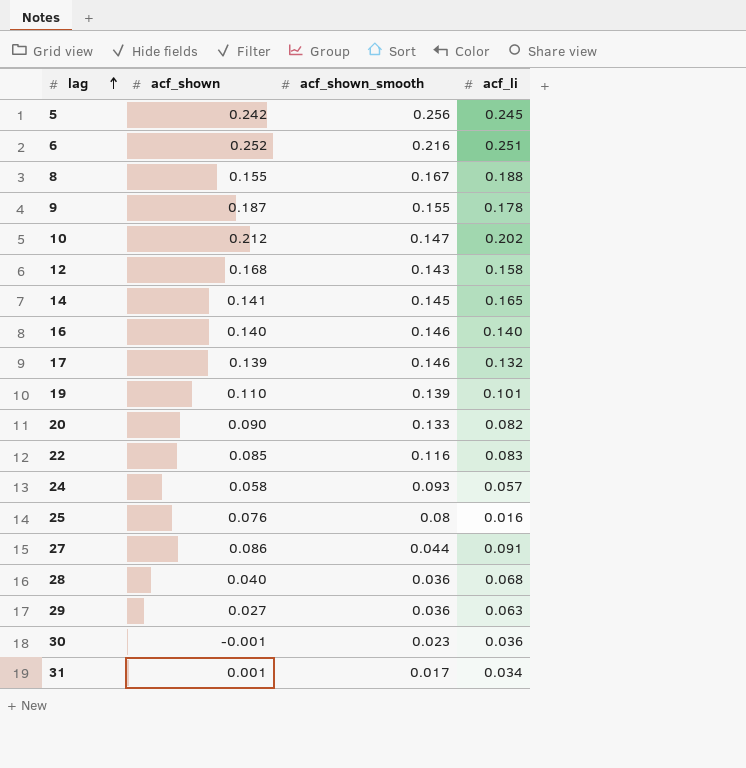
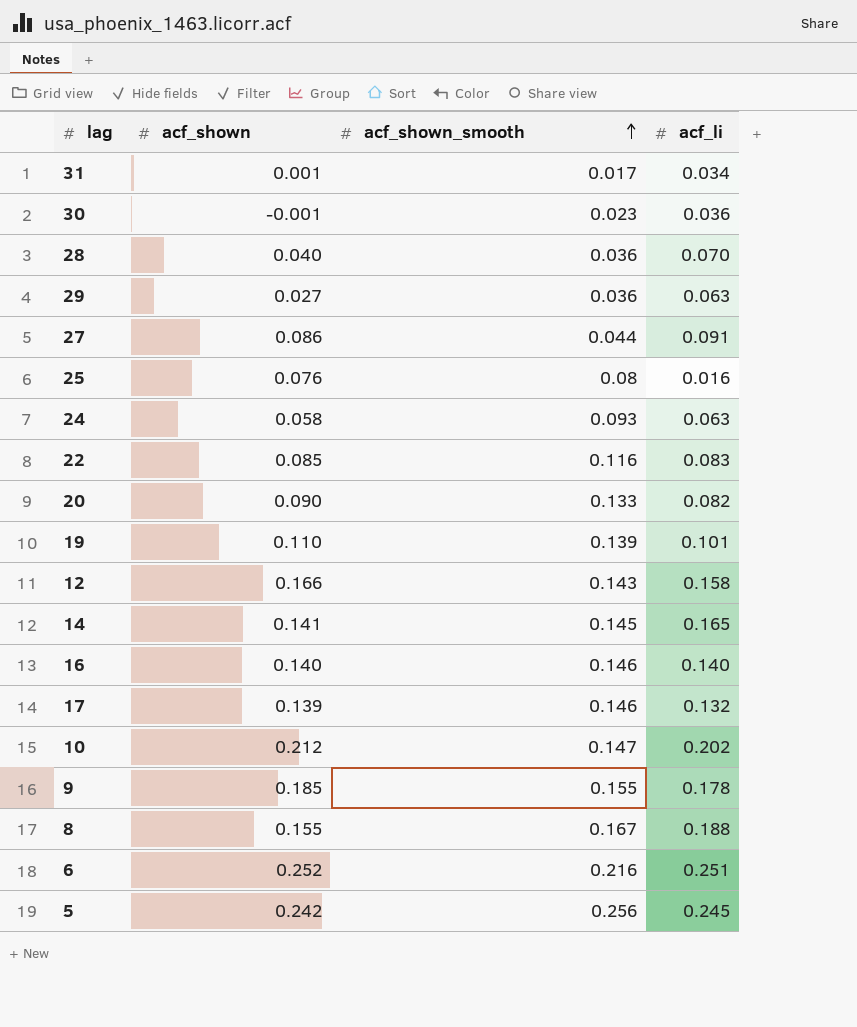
row order: lag ascending -> acf_shown_smooth ascending
28 | acf_li: 0.068 -> 0.070
24 | acf_li: 0.057 -> 0.063
12 | acf_shown: 0.168 -> 0.166
9 | acf_shown: 0.187 -> 0.185

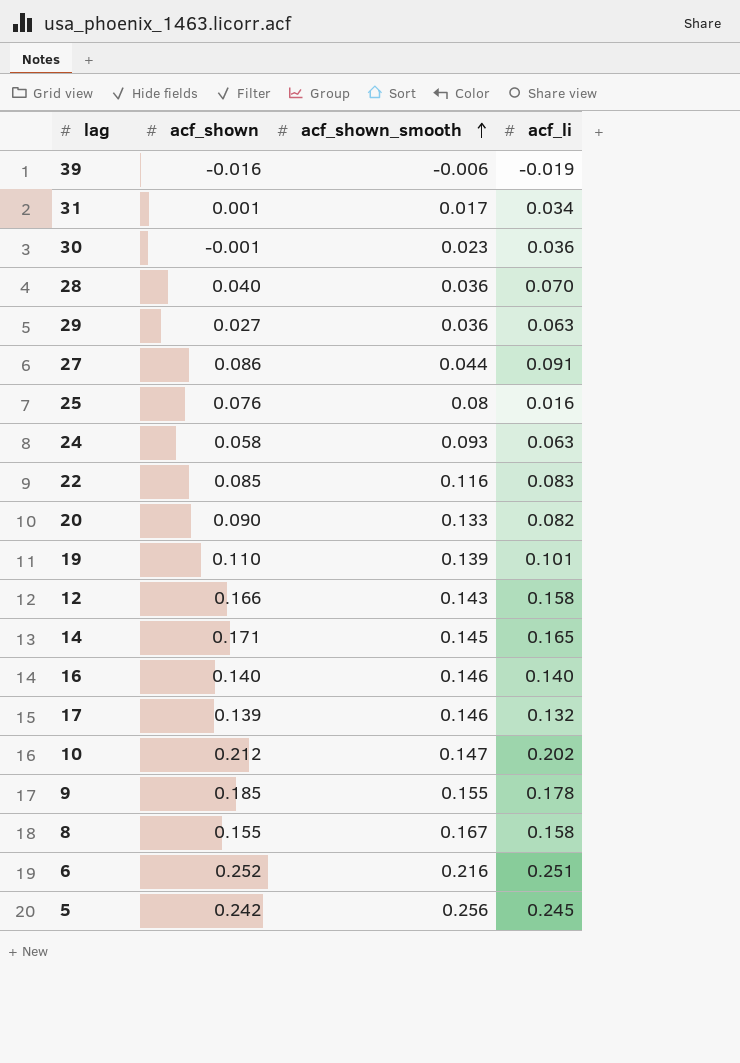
row 39: none -> -0.016 | -0.006 | -0.019
14 | acf_shown: 0.141 -> 0.171
8 | acf_li: 0.188 -> 0.158

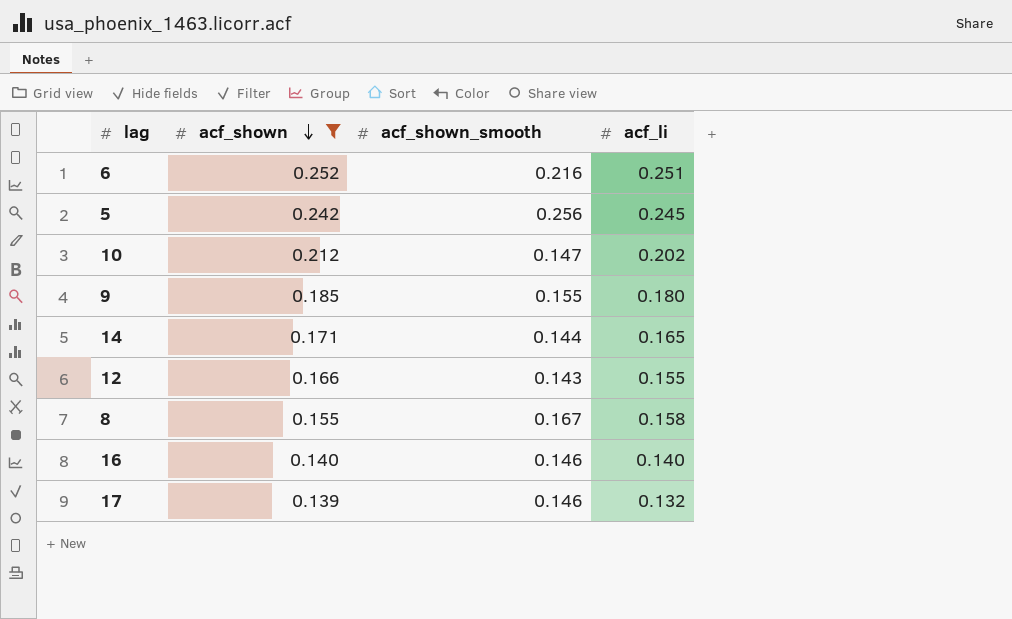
filter: none -> acf_shown >= 0.139
row order: acf_shown_smooth ascending -> acf_shown descending
9 | acf_li: 0.178 -> 0.180
14 | acf_shown_smooth: 0.145 -> 0.144
12 | acf_li: 0.158 -> 0.155

